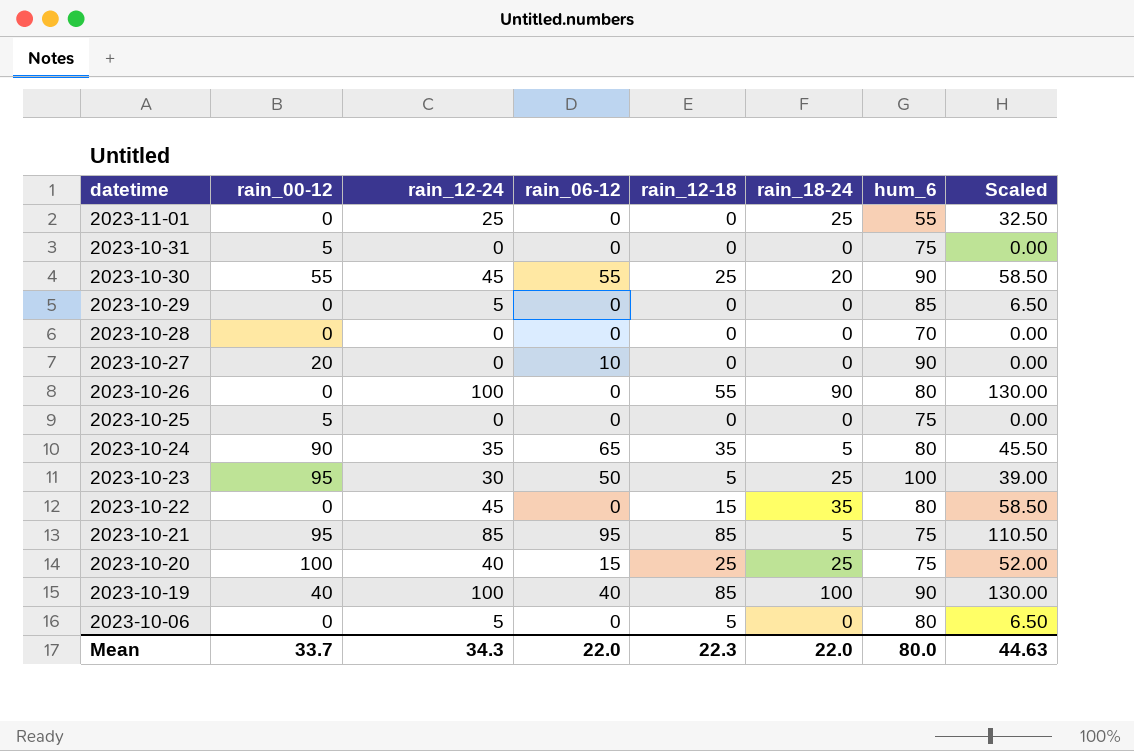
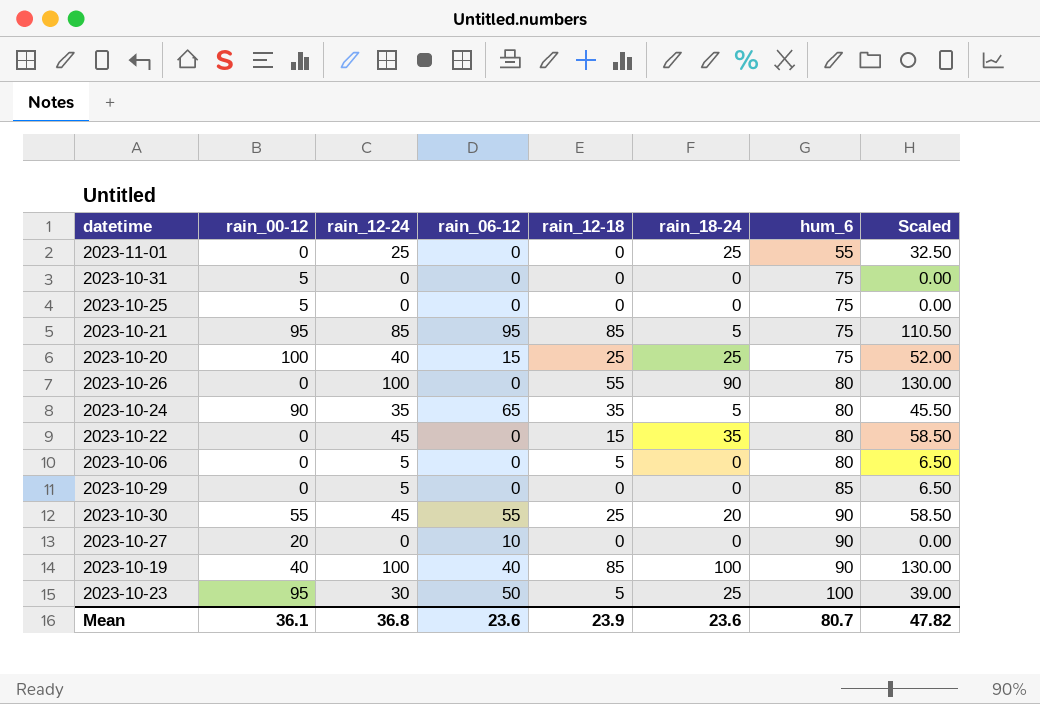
row order: datetime descending -> hum_6 ascending
row 2023-10-28: 0 | 0 | 0 | 0 | 0 | 70 | 0.00 -> none
Mean | rain_00-12: 33.7 -> 36.1
Mean | rain_12-24: 34.3 -> 36.8
Mean | rain_06-12: 22.0 -> 23.6
Mean | rain_12-18: 22.3 -> 23.9
Mean | rain_18-24: 22.0 -> 23.6
Mean | hum_6: 80.0 -> 80.7
Mean | Scaled: 44.63 -> 47.82

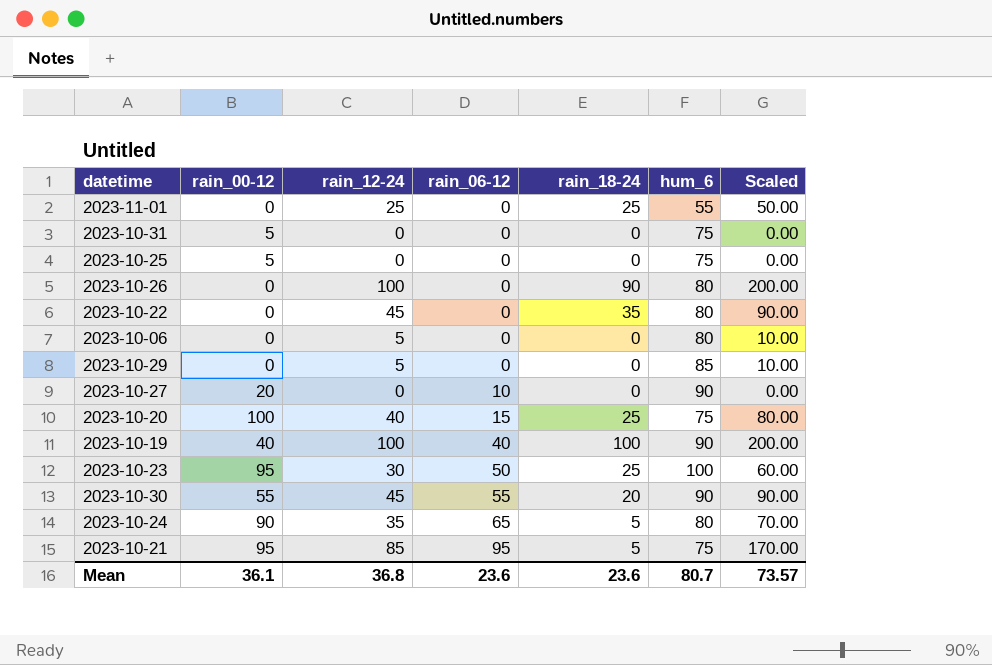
row order: hum_6 ascending -> rain_06-12 ascending
column rain_12-18 | position: 5 -> none
column Scaled | formula: [rain_12-24] * 1.3 -> [rain_12-24] * 2
Mean | Scaled: 47.82 -> 73.57

